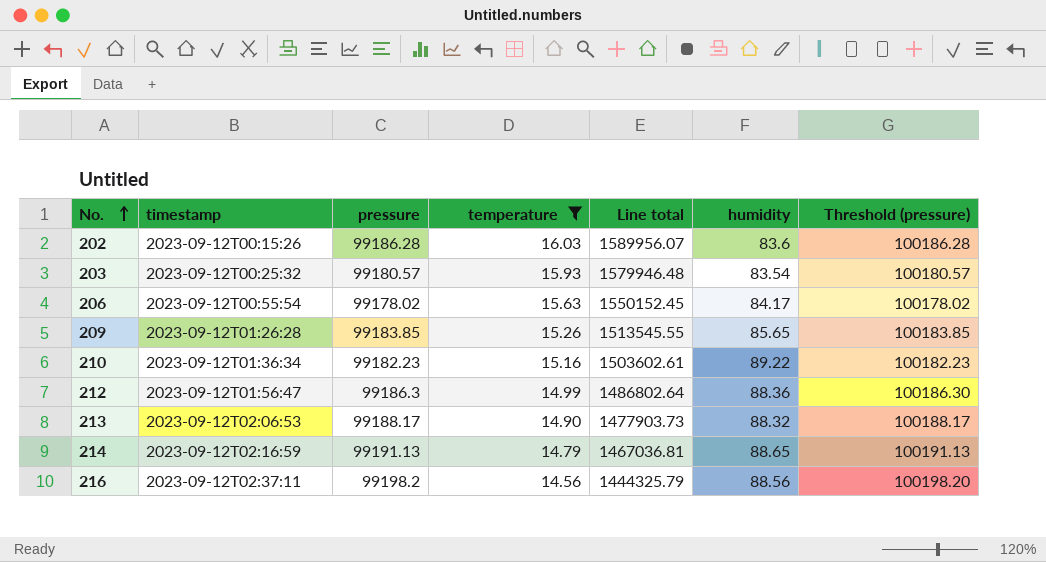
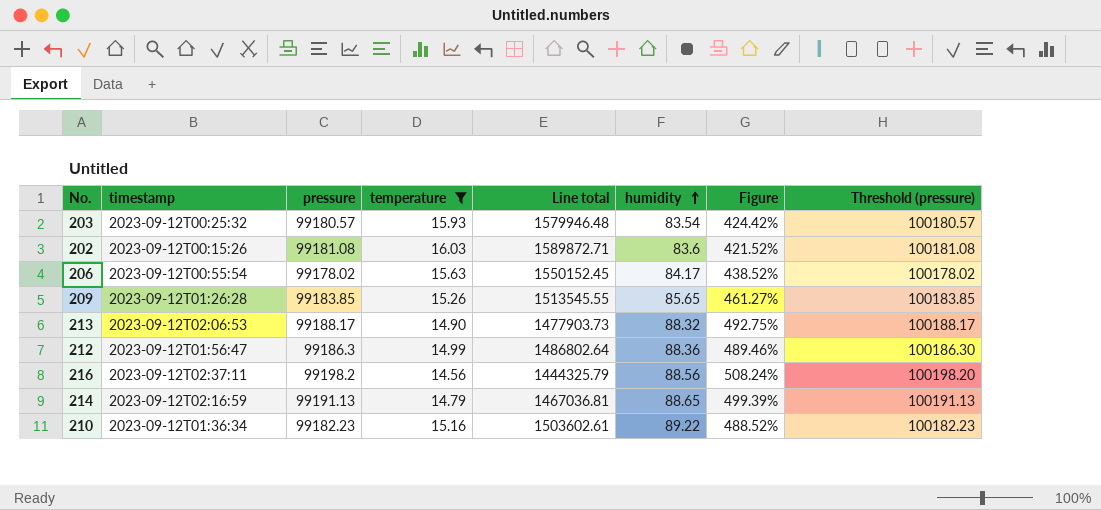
row order: No. ascending -> humidity ascending
column Figure | formula: none -> ([humidity] - [temperature]) / [temperature]
202 | pressure: 99186.28 -> 99181.08
202 | Line total: 1589956.07 -> 1589872.71
202 | Threshold (pressure): 100186.28 -> 100181.08

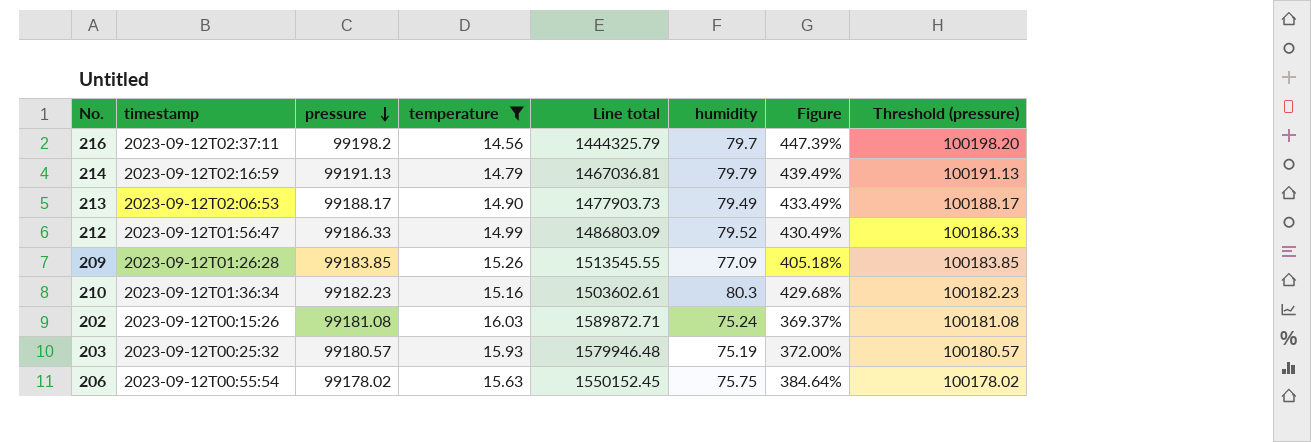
row order: humidity ascending -> pressure descending
216 | humidity: 88.56 -> 79.7
216 | Figure: 508.24% -> 447.39%
214 | humidity: 88.65 -> 79.79
214 | Figure: 499.39% -> 439.49%
213 | humidity: 88.32 -> 79.49
213 | Figure: 492.75% -> 433.49%
212 | pressure: 99186.3 -> 99186.33
212 | Line total: 1486802.64 -> 1486803.09
212 | humidity: 88.36 -> 79.52
212 | Figure: 489.46% -> 430.49%
212 | Threshold (pressure): 100186.30 -> 100186.33
209 | humidity: 85.65 -> 77.09
209 | Figure: 461.27% -> 405.18%
210 | humidity: 89.22 -> 80.3
210 | Figure: 488.52% -> 429.68%
202 | humidity: 83.6 -> 75.24
202 | Figure: 421.52% -> 369.37%
203 | humidity: 83.54 -> 75.19
203 | Figure: 424.42% -> 372.00%
206 | humidity: 84.17 -> 75.75
206 | Figure: 438.52% -> 384.64%

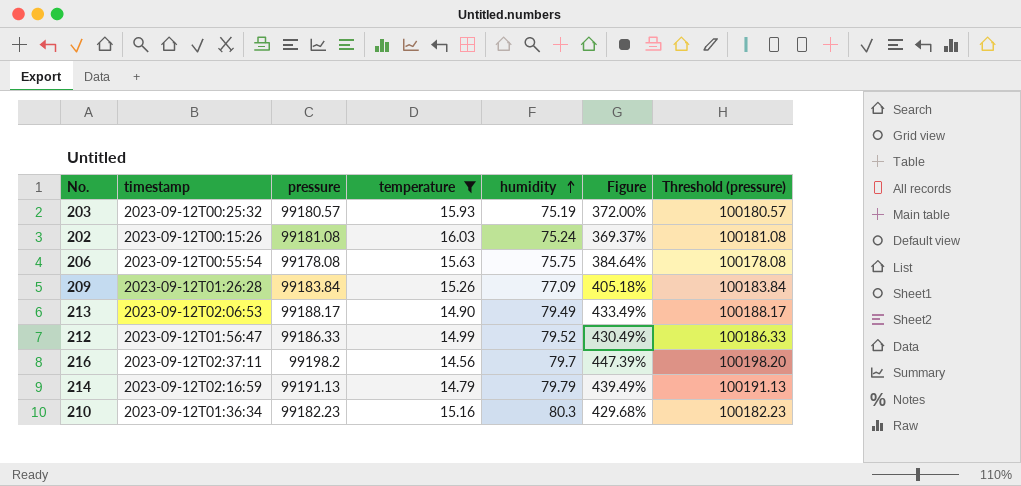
row order: pressure descending -> humidity ascending
column Line total | formula: [pressure] * [temperature] -> none
206 | pressure: 99178.02 -> 99178.08
206 | Threshold (pressure): 100178.02 -> 100178.08
209 | pressure: 99183.85 -> 99183.84
209 | Threshold (pressure): 100183.85 -> 100183.84

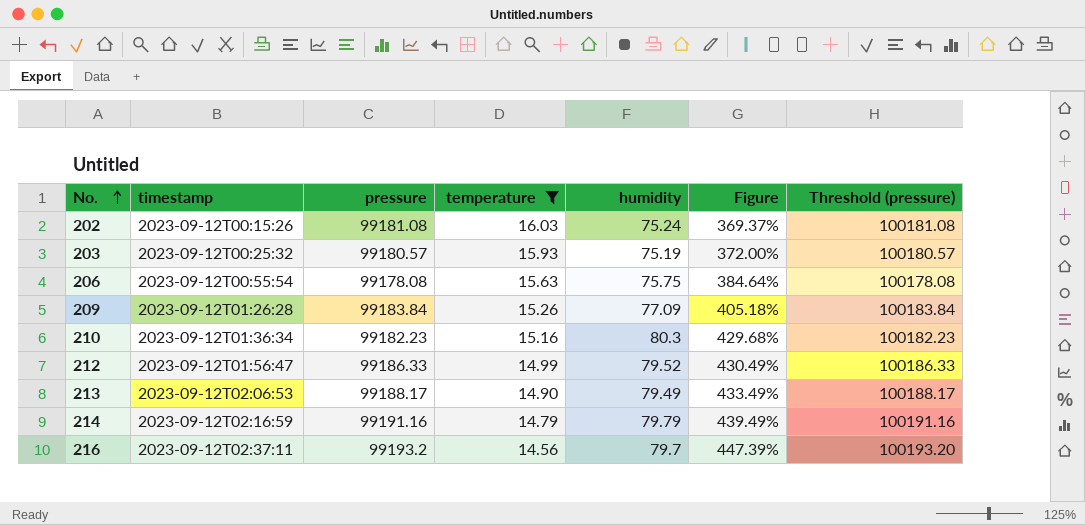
row order: humidity ascending -> No. ascending
214 | pressure: 99191.13 -> 99191.16
214 | Threshold (pressure): 100191.13 -> 100191.16
216 | pressure: 99198.2 -> 99193.2
216 | Threshold (pressure): 100198.20 -> 100193.20

